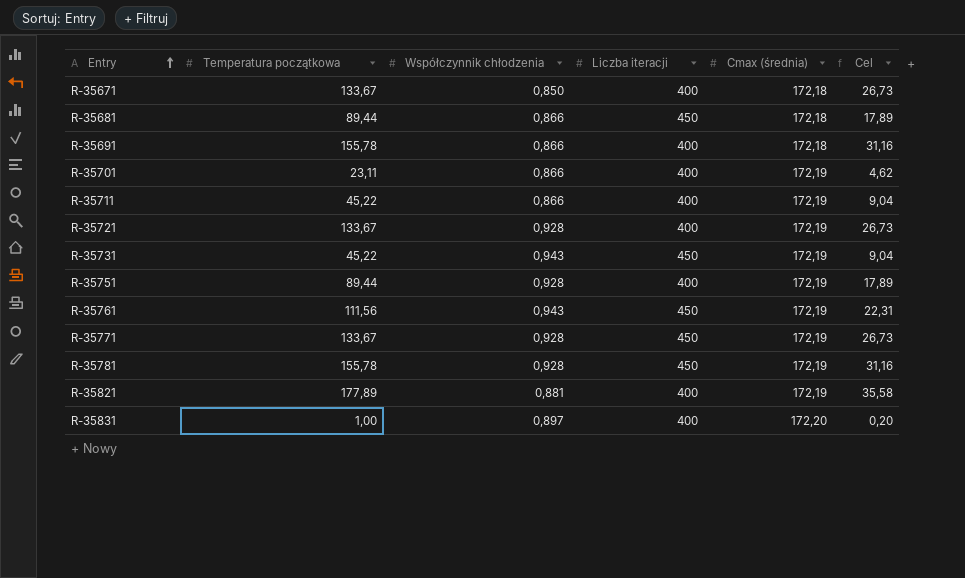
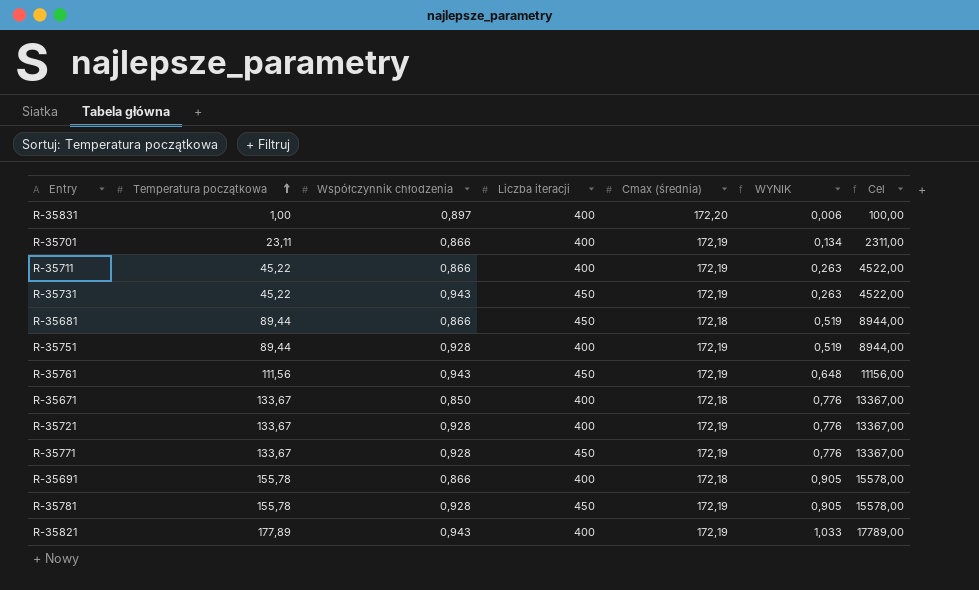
row order: Entry ascending -> Temperatura początkowa ascending
column WYNIK | formula: none -> [Temperatura początkowa] / [Cmax (średnia)]
column Cel | formula: [Temperatura początkowa] * 0,2 -> [Temperatura początkowa] * 100
R-35821 | Współczynnik chłodzenia: 0,881 -> 0,943

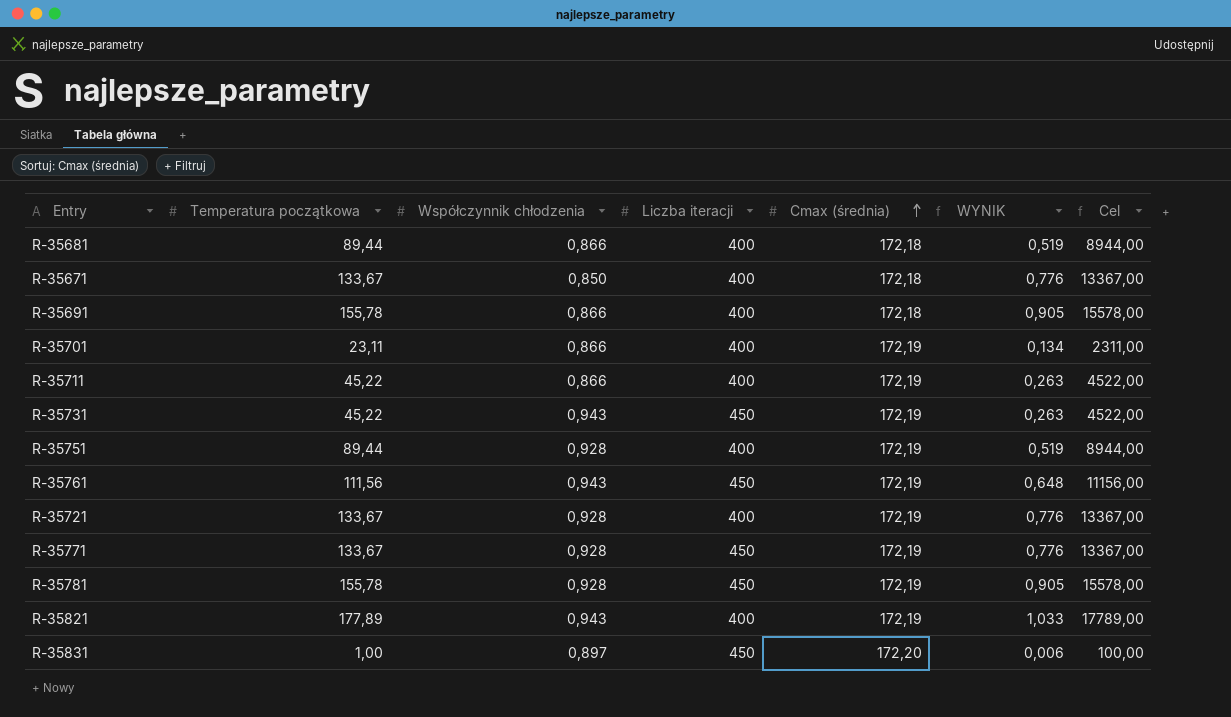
row order: Temperatura początkowa ascending -> Cmax (średnia) ascending
R-35681 | Liczba iteracji: 450 -> 400
R-35831 | Liczba iteracji: 400 -> 450

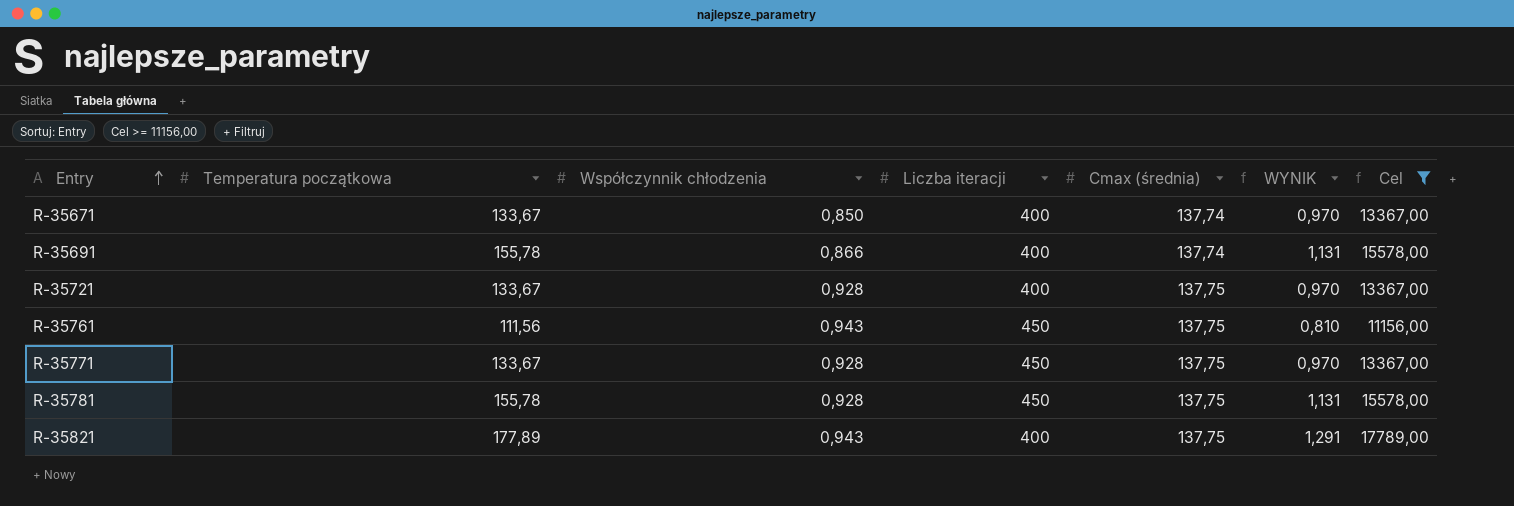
filter: none -> Cel >= 11156,00
row order: Cmax (średnia) ascending -> Entry ascending
R-35671 | Cmax (średnia): 172,18 -> 137,74
R-35671 | WYNIK: 0,776 -> 0,970
R-35691 | Cmax (średnia): 172,18 -> 137,74
R-35691 | WYNIK: 0,905 -> 1,131
R-35721 | Cmax (średnia): 172,19 -> 137,75
R-35721 | WYNIK: 0,776 -> 0,970
R-35761 | Cmax (średnia): 172,19 -> 137,75
R-35761 | WYNIK: 0,648 -> 0,810
R-35771 | Cmax (średnia): 172,19 -> 137,75
R-35771 | WYNIK: 0,776 -> 0,970
R-35781 | Cmax (średnia): 172,19 -> 137,75
R-35781 | WYNIK: 0,905 -> 1,131
R-35821 | Cmax (średnia): 172,19 -> 137,75
R-35821 | WYNIK: 1,033 -> 1,291

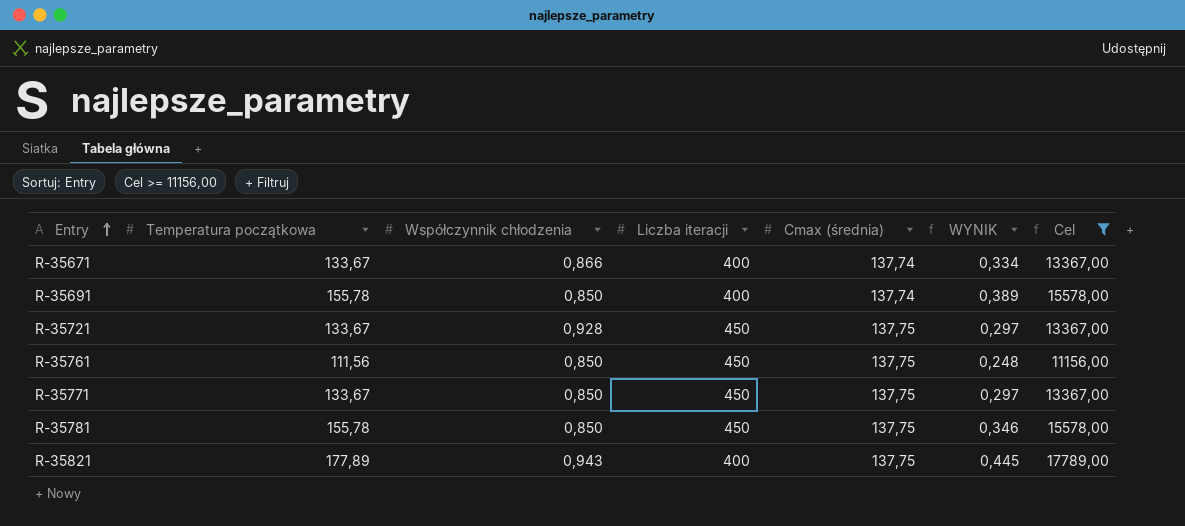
column WYNIK | formula: [Temperatura początkowa] / [Cmax (średnia)] -> [Temperatura początkowa] / [Liczba iteracji]
R-35671 | Współczynnik chłodzenia: 0,850 -> 0,866
R-35691 | Współczynnik chłodzenia: 0,866 -> 0,850
R-35721 | Liczba iteracji: 400 -> 450
R-35761 | Współczynnik chłodzenia: 0,943 -> 0,850
R-35771 | Współczynnik chłodzenia: 0,928 -> 0,850
R-35781 | Współczynnik chłodzenia: 0,928 -> 0,850

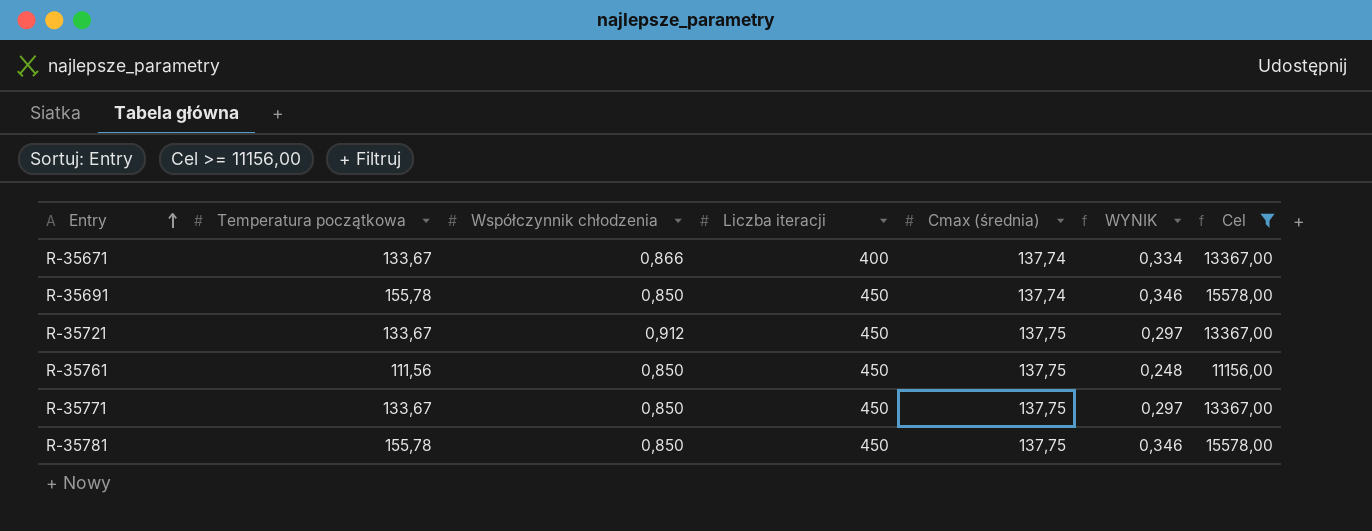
row R-35821: 177,89 | 0,943 | 400 | 137,75 | 0,445 | 17789,00 -> none
R-35691 | Liczba iteracji: 400 -> 450
R-35691 | WYNIK: 0,389 -> 0,346
R-35721 | Współczynnik chłodzenia: 0,928 -> 0,912

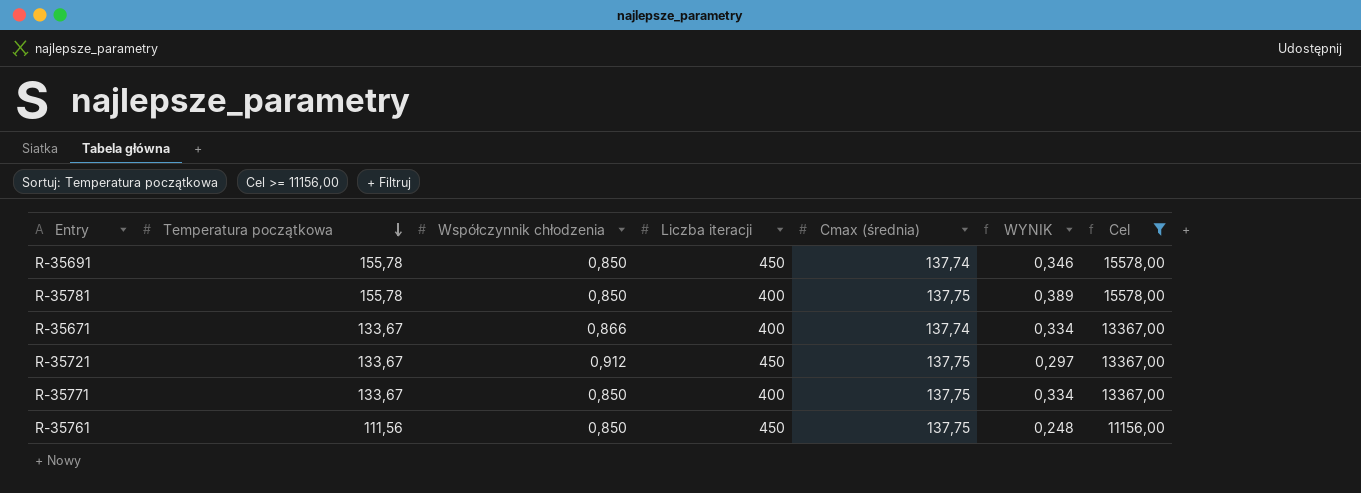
row order: Entry ascending -> Temperatura początkowa descending
R-35781 | Liczba iteracji: 450 -> 400
R-35781 | WYNIK: 0,346 -> 0,389
R-35771 | Liczba iteracji: 450 -> 400
R-35771 | WYNIK: 0,297 -> 0,334

